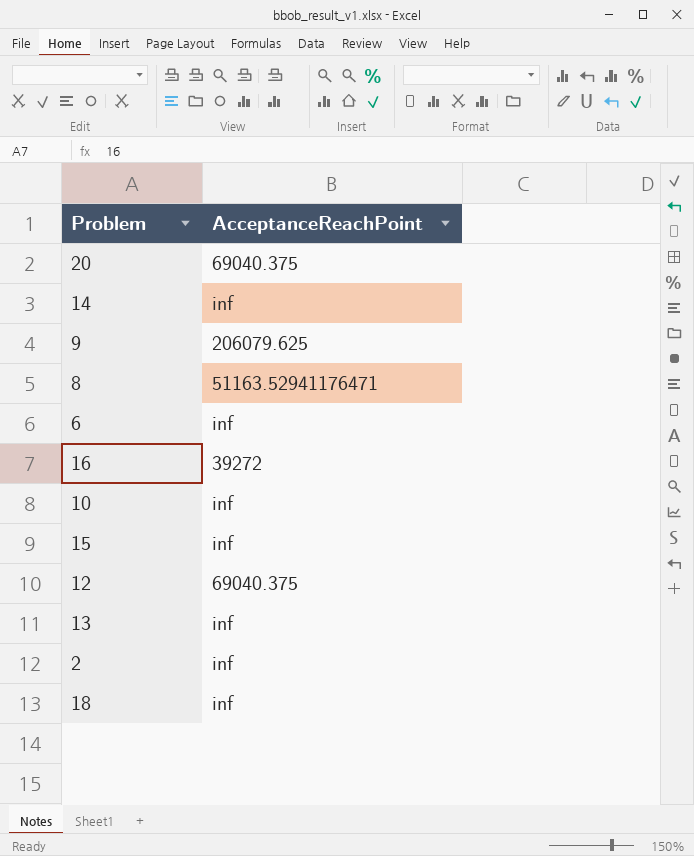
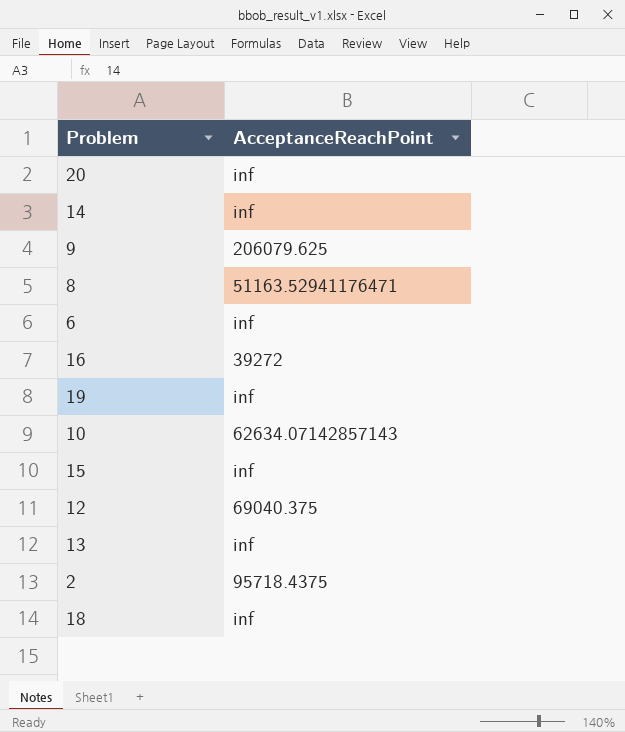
20 | AcceptanceReachPoint: 69040.375 -> inf
row 19: none -> inf
10 | AcceptanceReachPoint: inf -> 62634.07142857143
2 | AcceptanceReachPoint: inf -> 95718.4375

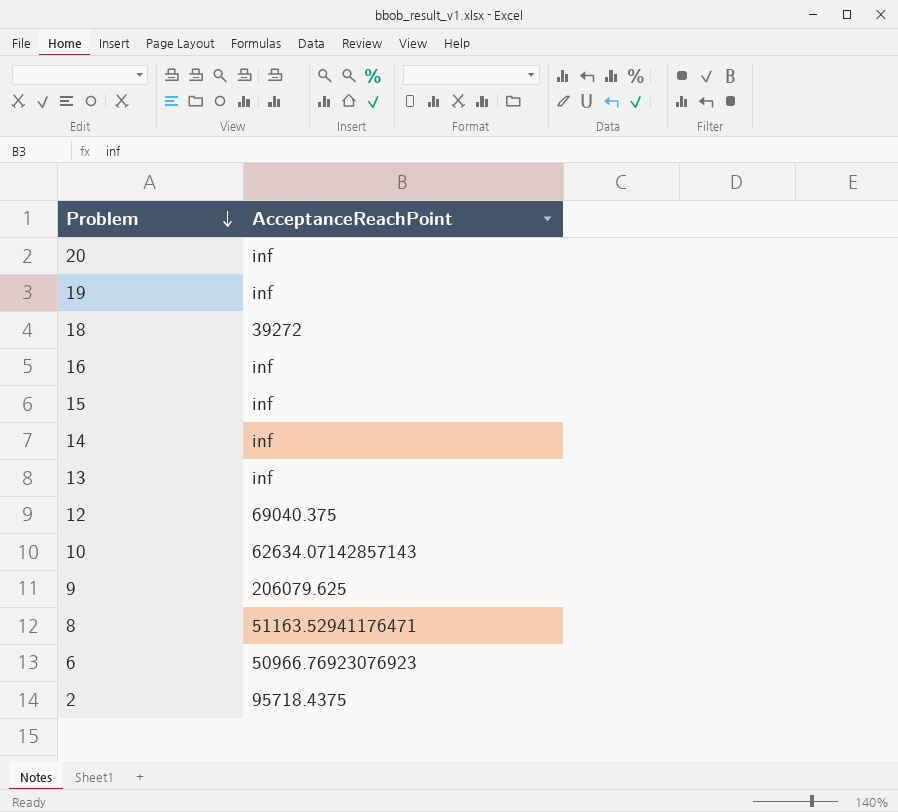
row order: none -> Problem descending
18 | AcceptanceReachPoint: inf -> 39272
16 | AcceptanceReachPoint: 39272 -> inf
6 | AcceptanceReachPoint: inf -> 50966.76923076923

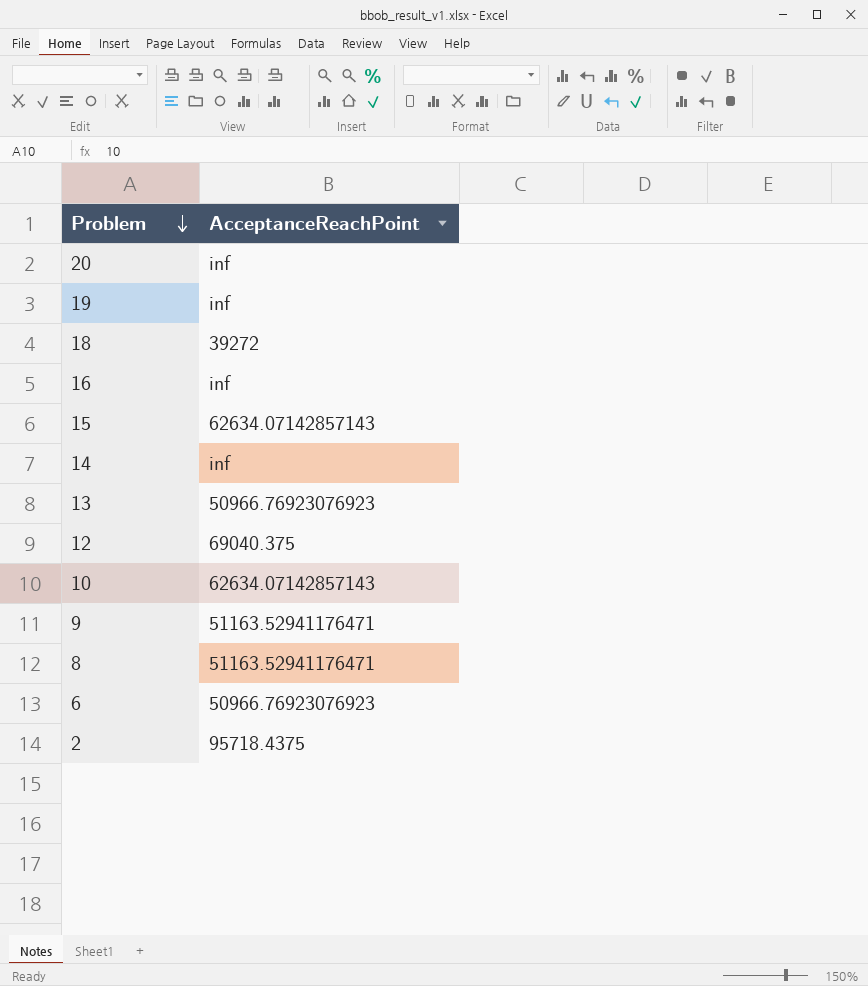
15 | AcceptanceReachPoint: inf -> 62634.07142857143
13 | AcceptanceReachPoint: inf -> 50966.76923076923
9 | AcceptanceReachPoint: 206079.625 -> 51163.52941176471

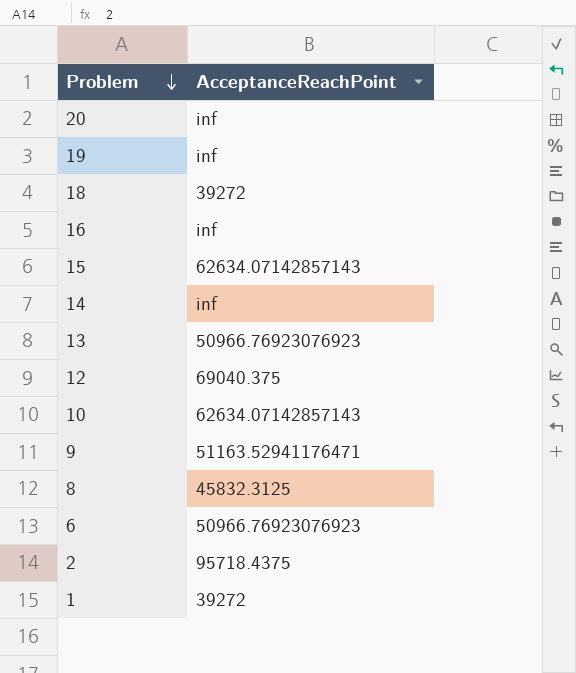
8 | AcceptanceReachPoint: 51163.52941176471 -> 45832.3125
row 1: none -> 39272

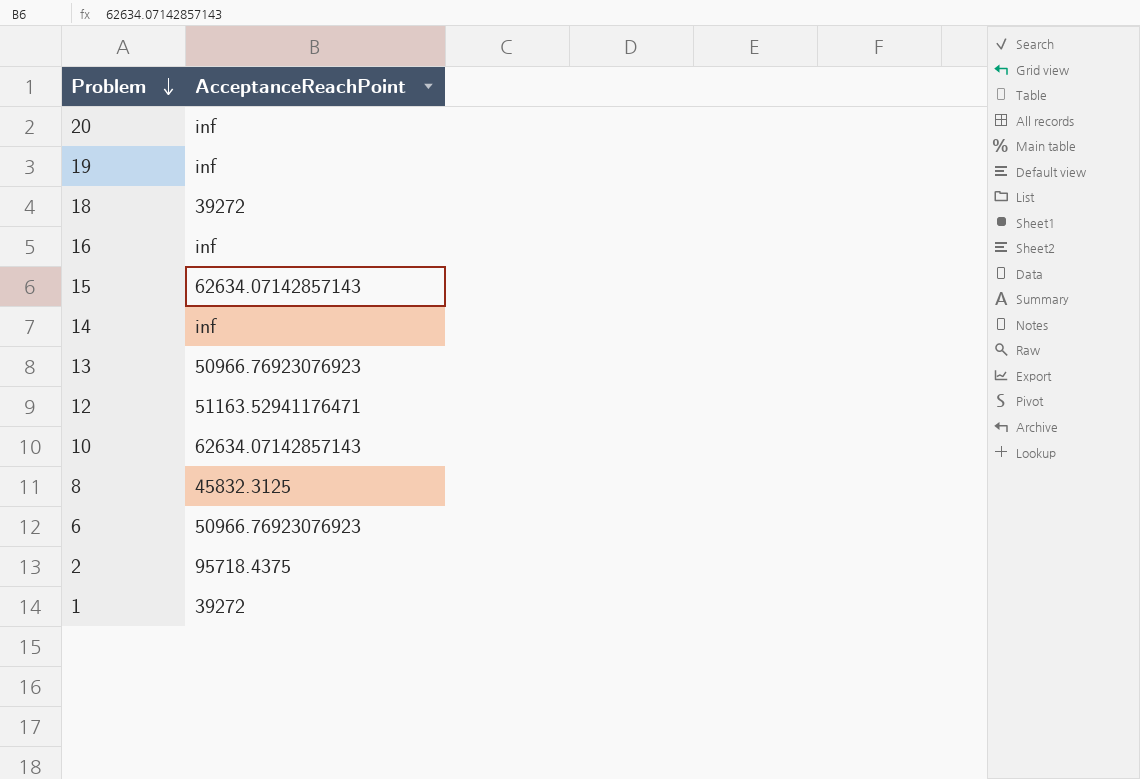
row 9: 51163.52941176471 -> none
12 | AcceptanceReachPoint: 69040.375 -> 51163.52941176471

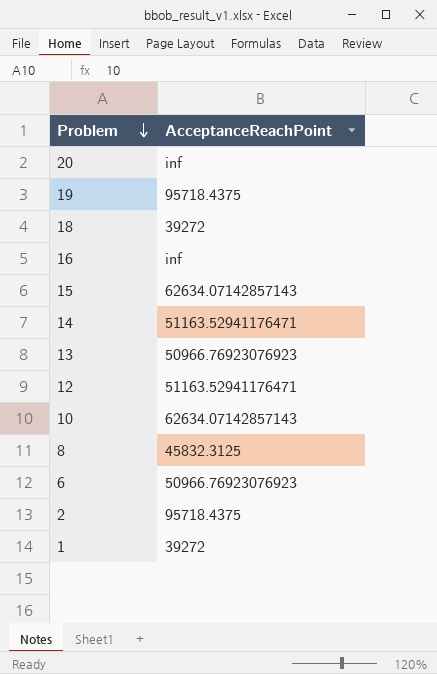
19 | AcceptanceReachPoint: inf -> 95718.4375
14 | AcceptanceReachPoint: inf -> 51163.52941176471

